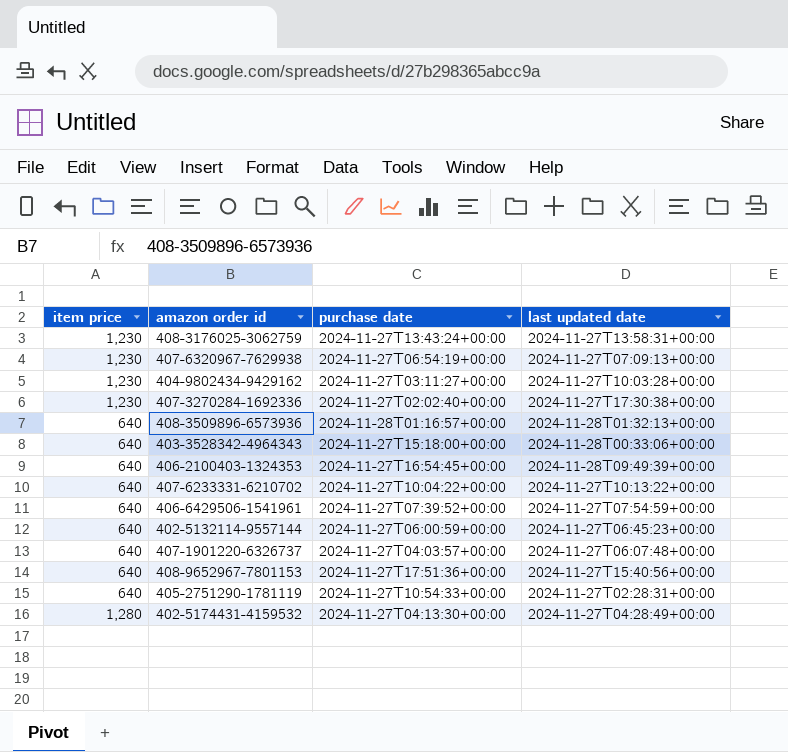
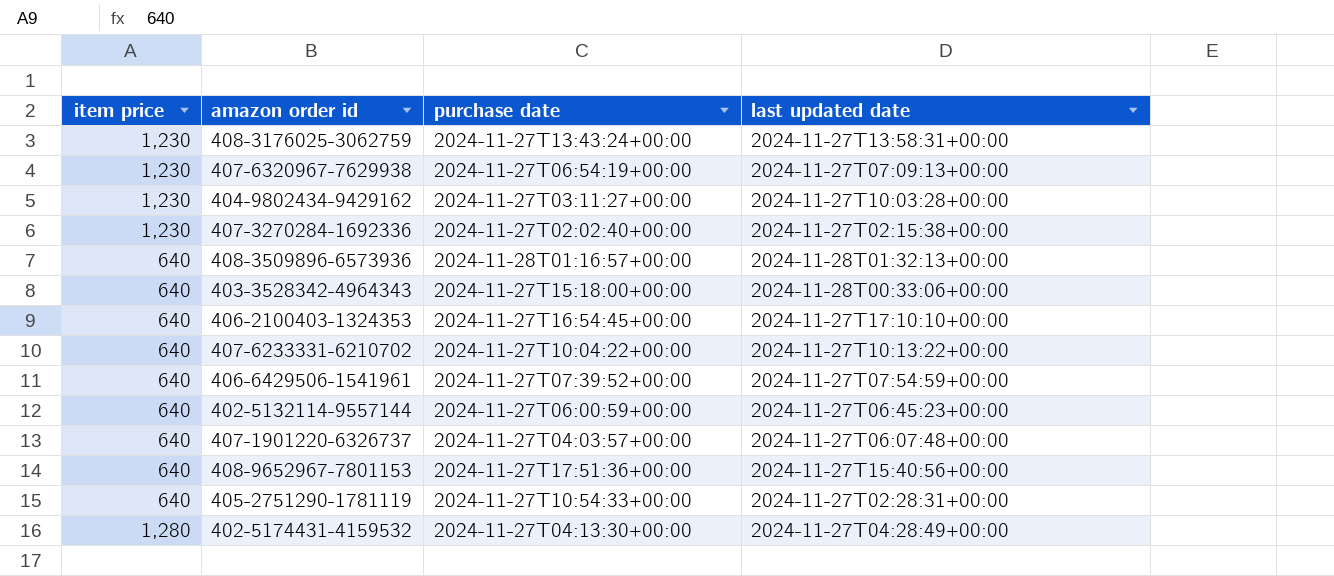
407-3270284-1692336 | last updated date: 2024-11-27T17:30:38+00:00 -> 2024-11-27T02:15:38+00:00
406-2100403-1324353 | last updated date: 2024-11-28T09:49:39+00:00 -> 2024-11-27T17:10:10+00:00

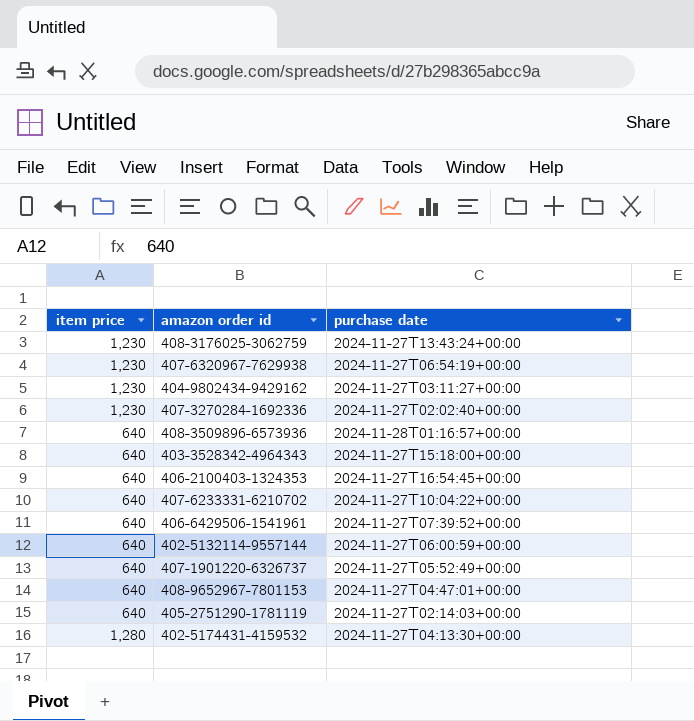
column last updated date | position: 4 -> none
407-1901220-6326737 | purchase date: 2024-11-27T04:03:57+00:00 -> 2024-11-27T05:52:49+00:00
408-9652967-7801153 | purchase date: 2024-11-27T17:51:36+00:00 -> 2024-11-27T04:47:01+00:00
405-2751290-1781119 | purchase date: 2024-11-27T10:54:33+00:00 -> 2024-11-27T02:14:03+00:00

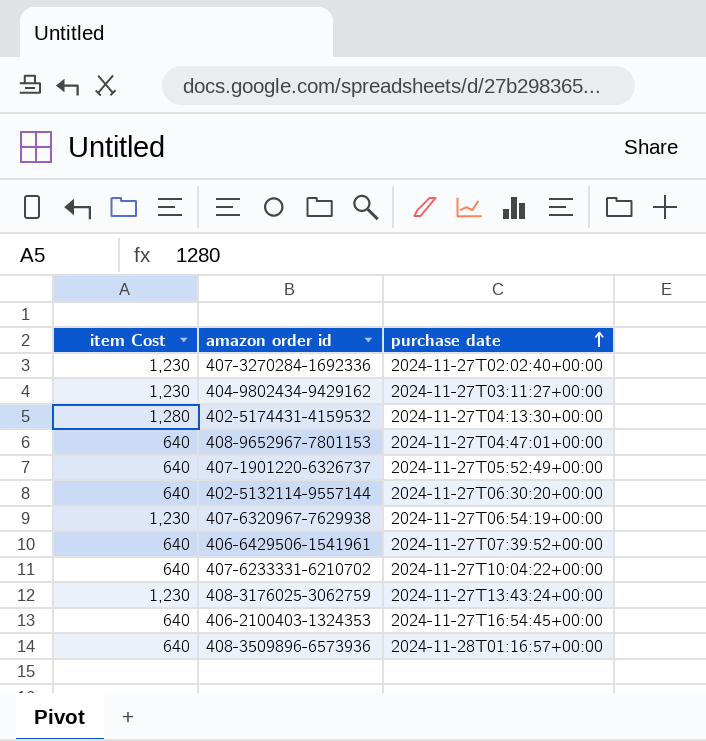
row order: none -> purchase date ascending
column name: item price -> item Cost
row 403-3528342-4964343: 640 | 2024-11-27T15:18:00+00:00 -> none
row 405-2751290-1781119: 640 | 2024-11-27T02:14:03+00:00 -> none
402-5132114-9557144 | purchase date: 2024-11-27T06:00:59+00:00 -> 2024-11-27T06:30:20+00:00

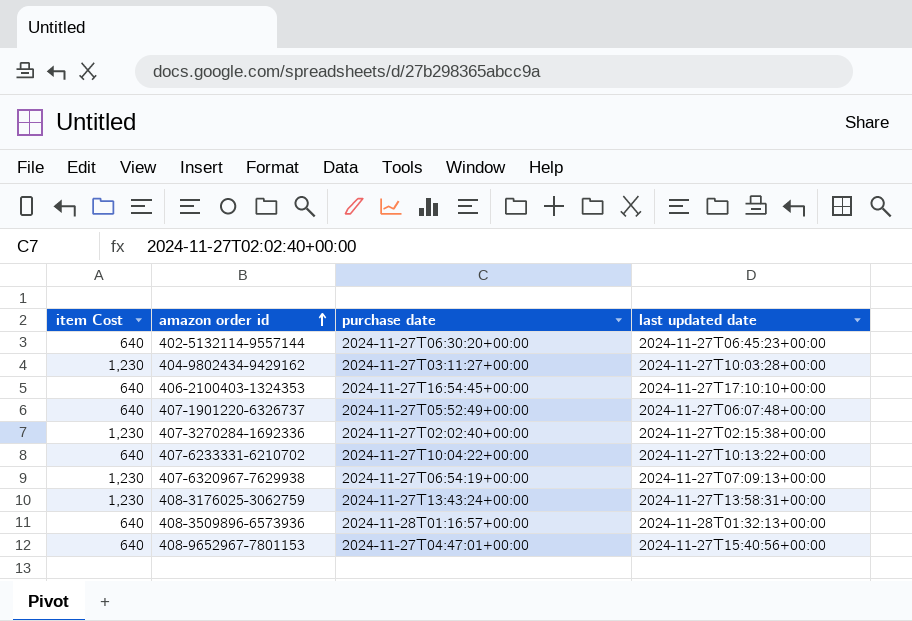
row order: purchase date ascending -> amazon order id ascending
column last updated date | position: none -> 4
row 402-5174431-4159532: 1,280 | 2024-11-27T04:13:30+00:00 -> none
row 406-6429506-1541961: 640 | 2024-11-27T07:39:52+00:00 -> none

